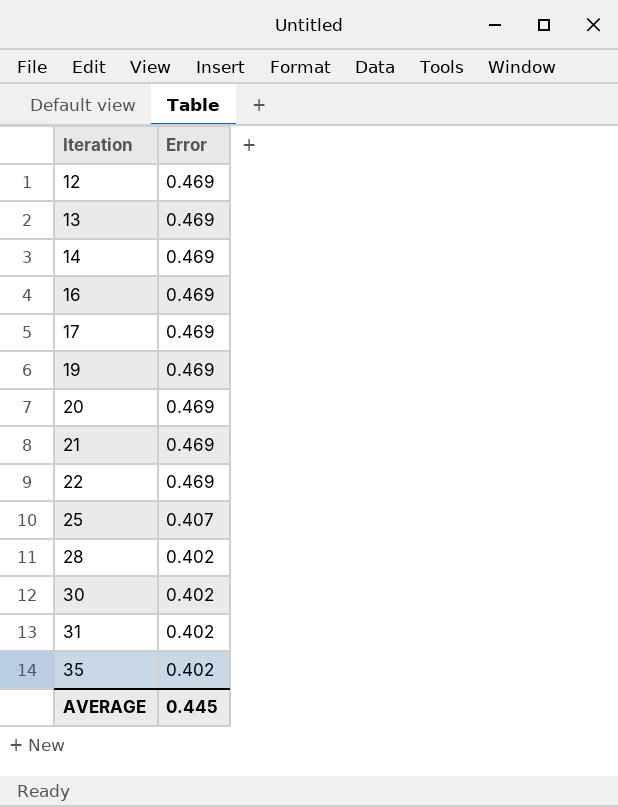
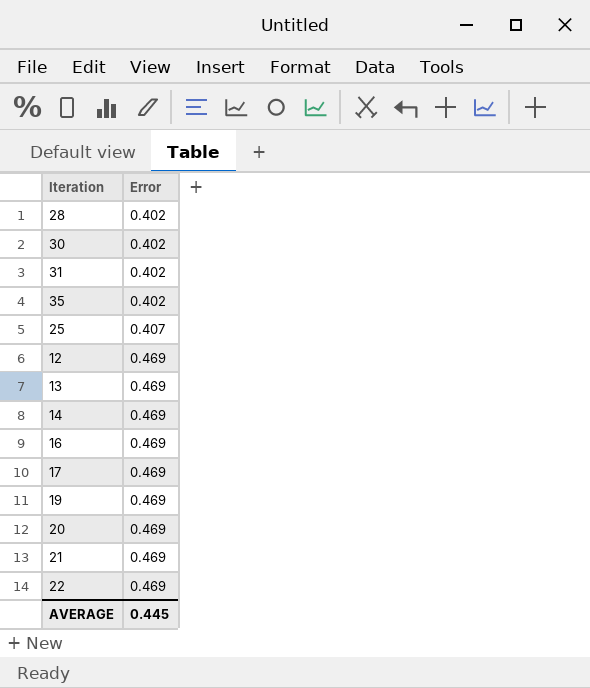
row order: Iteration ascending -> Error ascending

